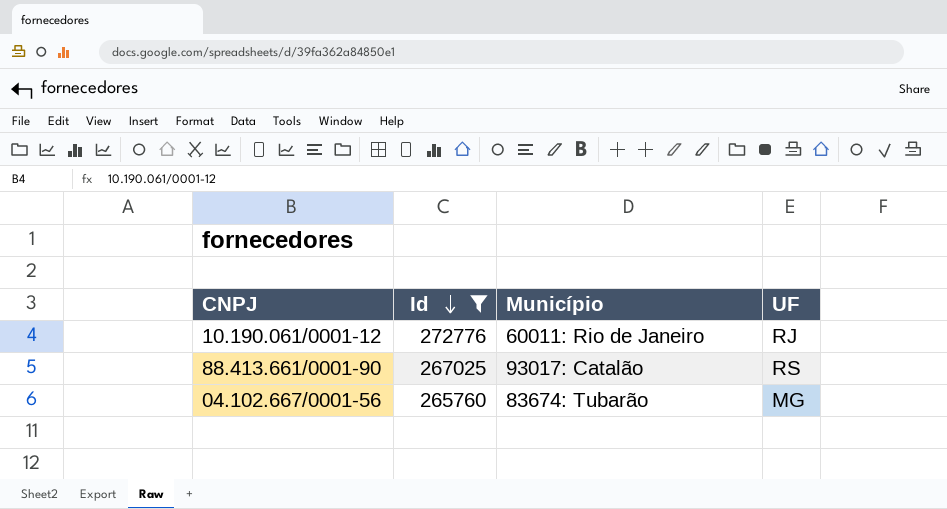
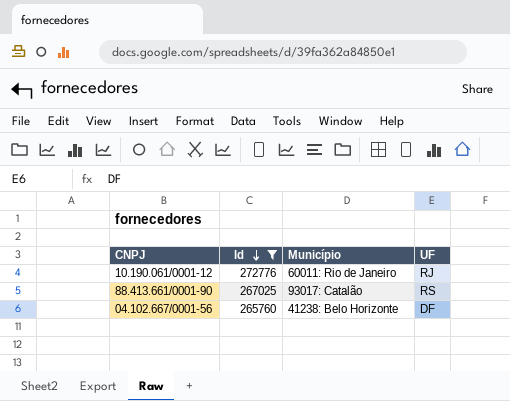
04.102.667/0001-56 | Município: 83674: Tubarão -> 41238: Belo Horizonte
04.102.667/0001-56 | UF: MG -> DF

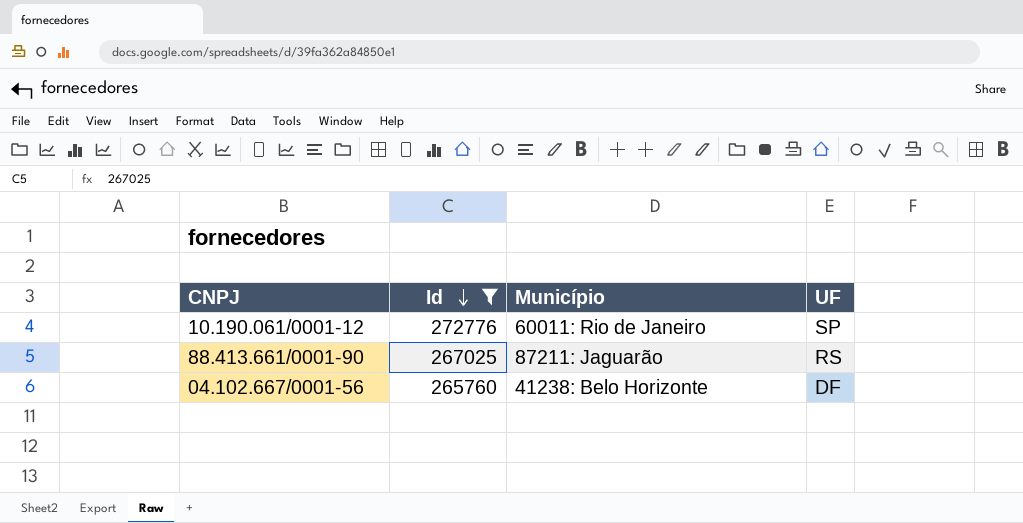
10.190.061/0001-12 | UF: RJ -> SP
88.413.661/0001-90 | Município: 93017: Catalão -> 87211: Jaguarão

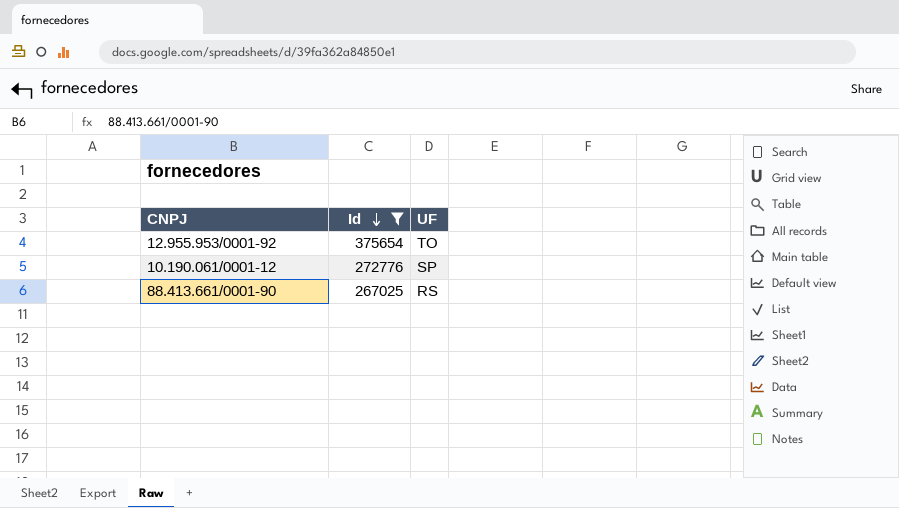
column Município | position: 3 -> none
row 04.102.667/0001-56: 265760 | 41238: Belo Horizonte | DF -> none
row 12.955.953/0001-92: none -> 375654 | TO

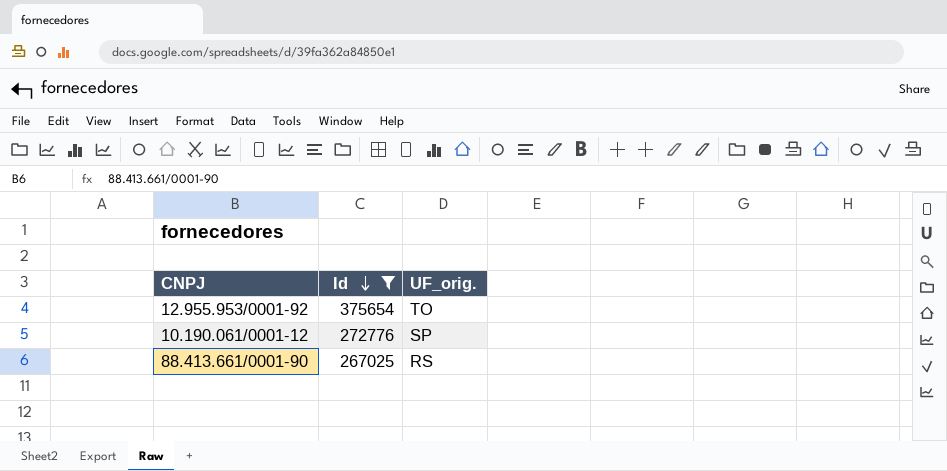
column name: UF -> UF_orig.

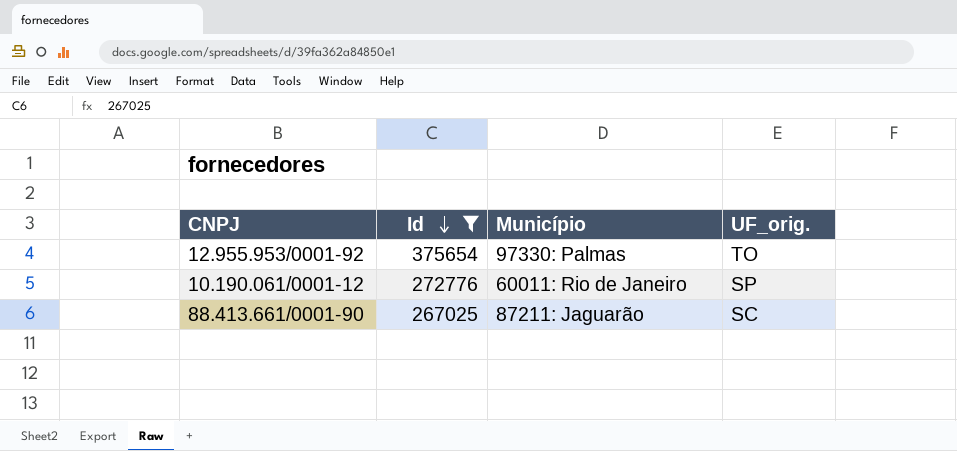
column Município | position: none -> 3
88.413.661/0001-90 | UF_orig.: RS -> SC

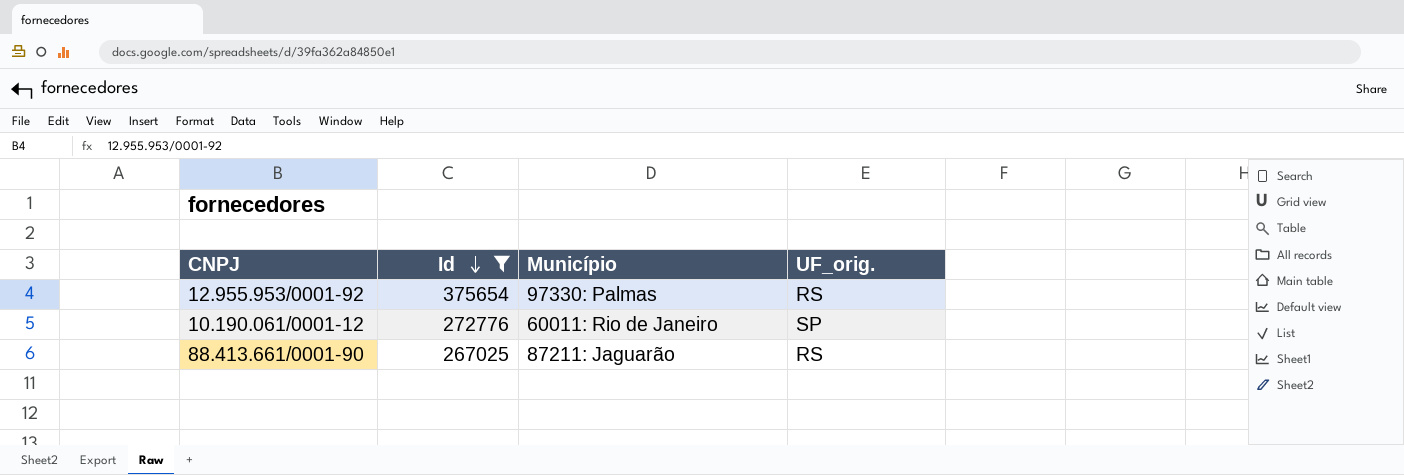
12.955.953/0001-92 | UF_orig.: TO -> RS
88.413.661/0001-90 | UF_orig.: SC -> RS

